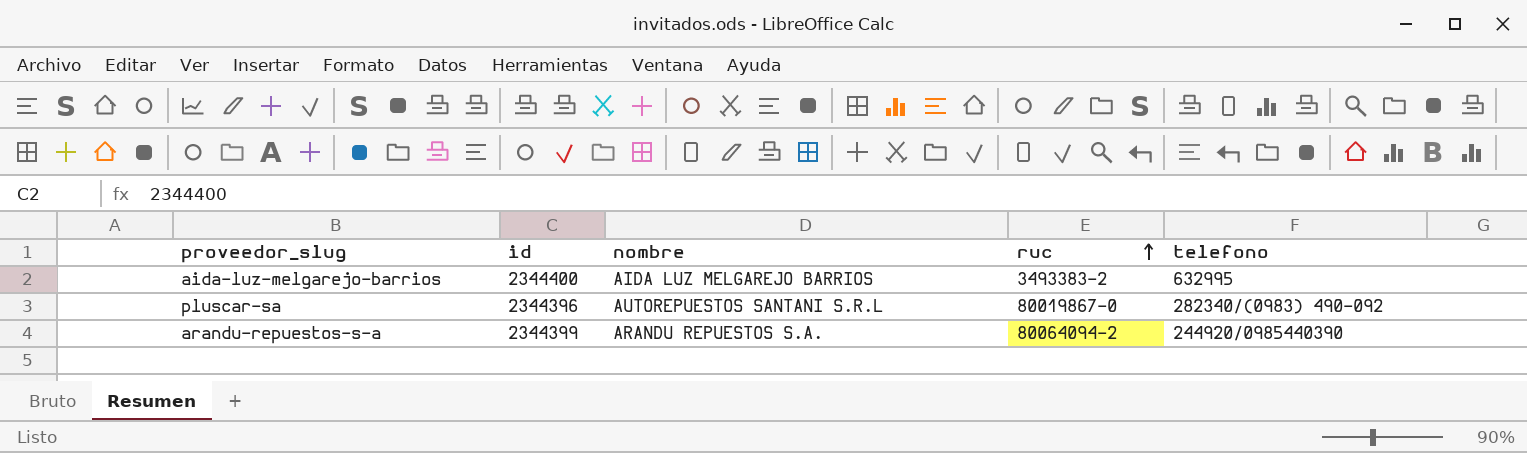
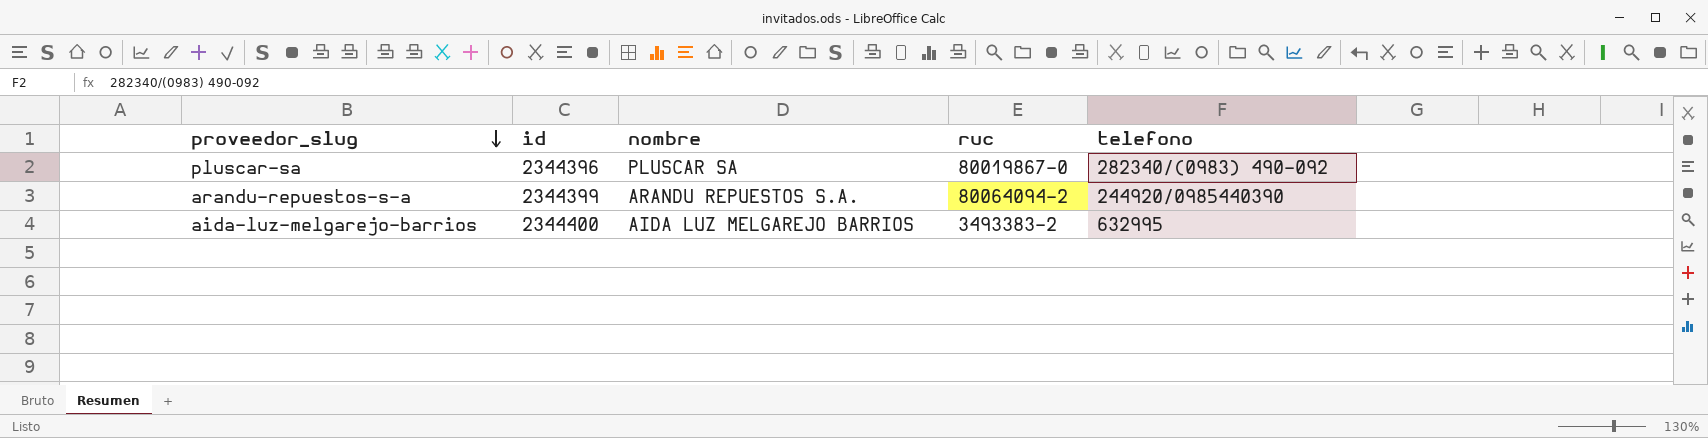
row order: ruc ascending -> proveedor_slug descending
pluscar-sa | nombre: AUTOREPUESTOS SANTANI S.R.L -> PLUSCAR SA

